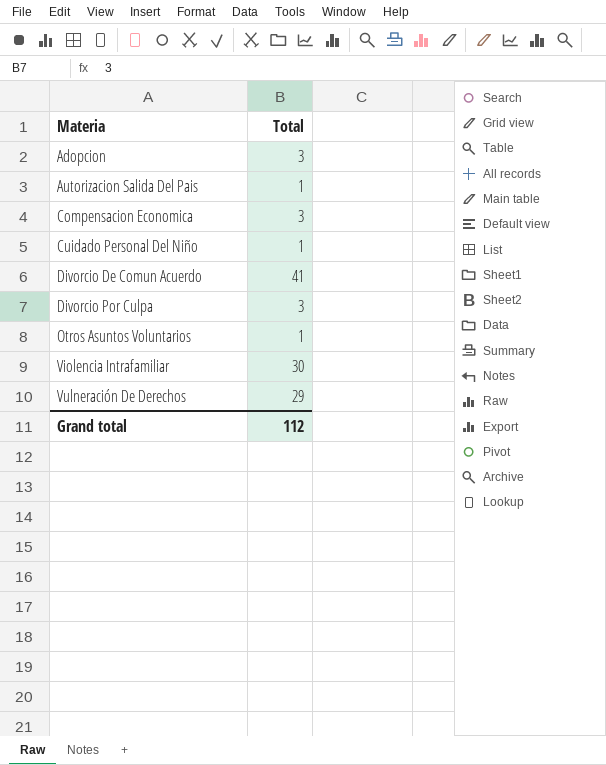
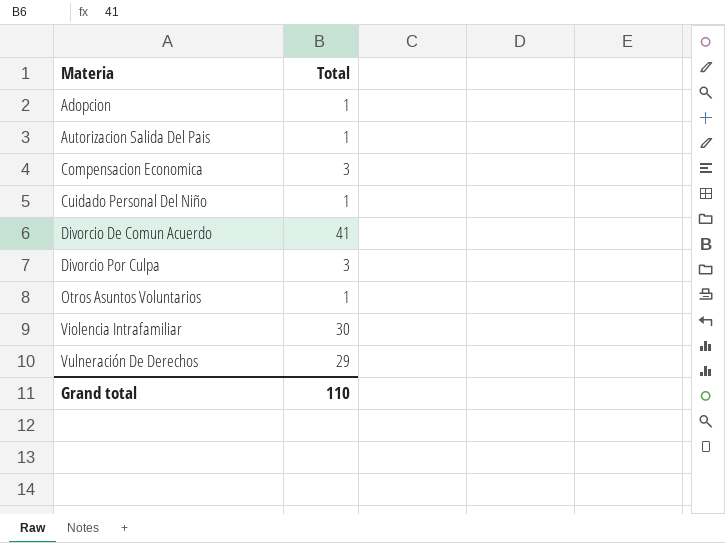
Adopcion | Total: 3 -> 1
Grand total | Total: 112 -> 110

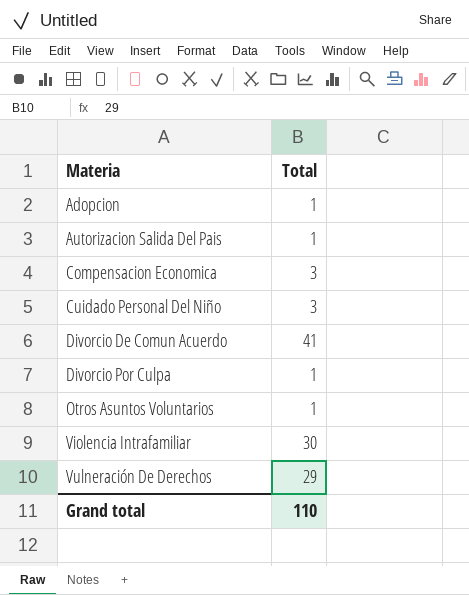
Cuidado Personal Del Niño | Total: 1 -> 3
Divorcio Por Culpa | Total: 3 -> 1

